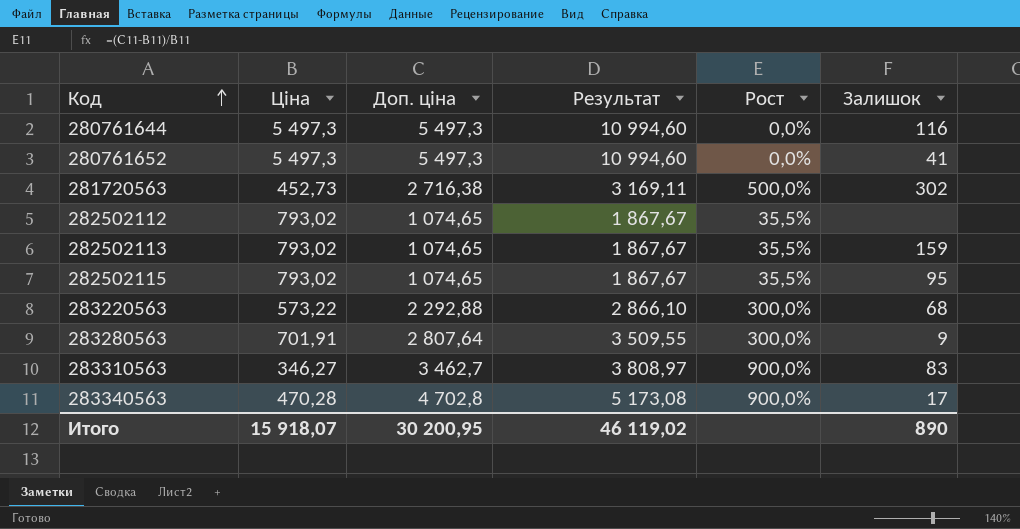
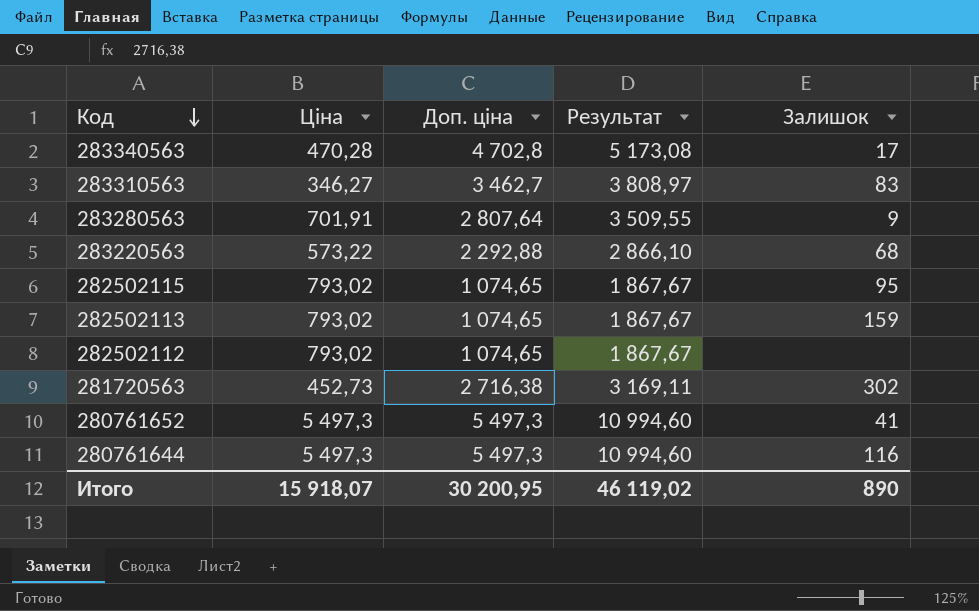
row order: Код ascending -> Код descending
column Рост | formula: ([Доп. ціна] - [Ціна]) / [Ціна] -> none

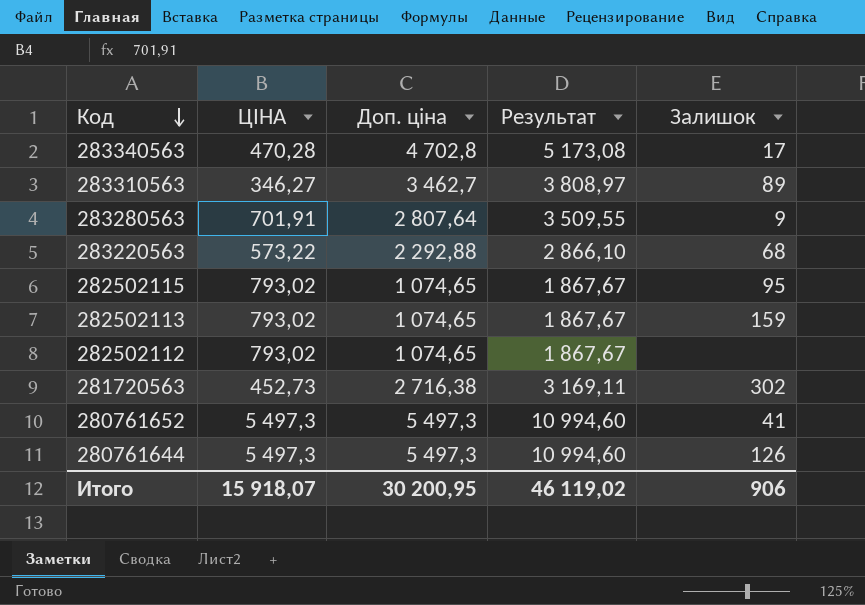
column name: Ціна -> ЦІНА
283310563 | Залишок: 83 -> 89
280761644 | Залишок: 116 -> 126
Итого | Залишок: 890 -> 906

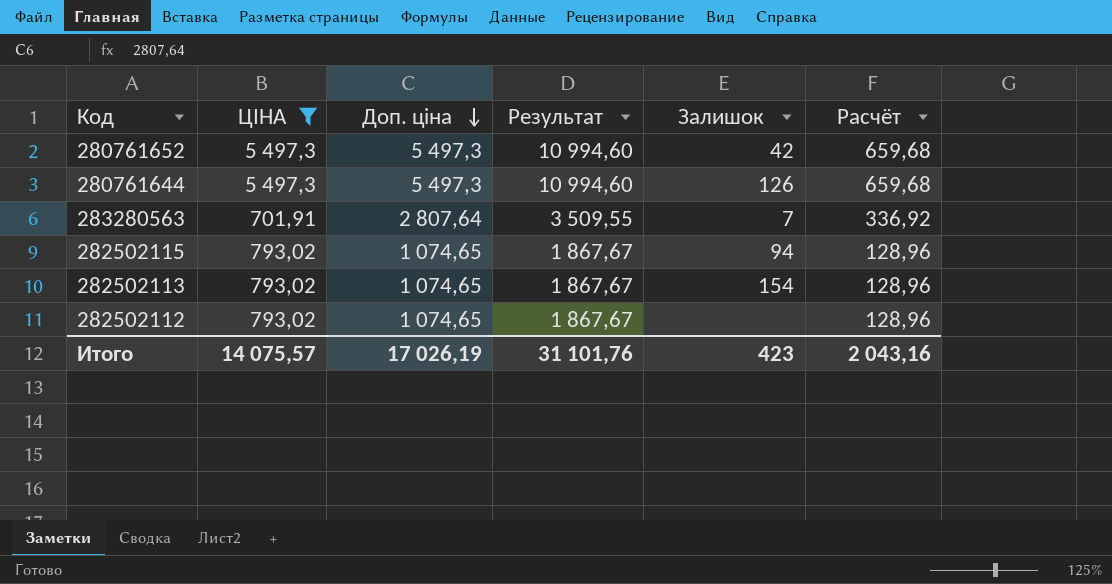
filter: none -> ЦІНА >= 701,91
row order: Код descending -> Доп. ціна descending
column Расчёт | formula: none -> [Доп. ціна] * 0,12
280761652 | Залишок: 41 -> 42
283280563 | Залишок: 9 -> 7
282502115 | Залишок: 95 -> 94
282502113 | Залишок: 159 -> 154
Итого | ЦІНА: 15 918,07 -> 14 075,57
Итого | Доп. ціна: 30 200,95 -> 17 026,19
Итого | Результат: 46 119,02 -> 31 101,76
Итого | Залишок: 906 -> 423

